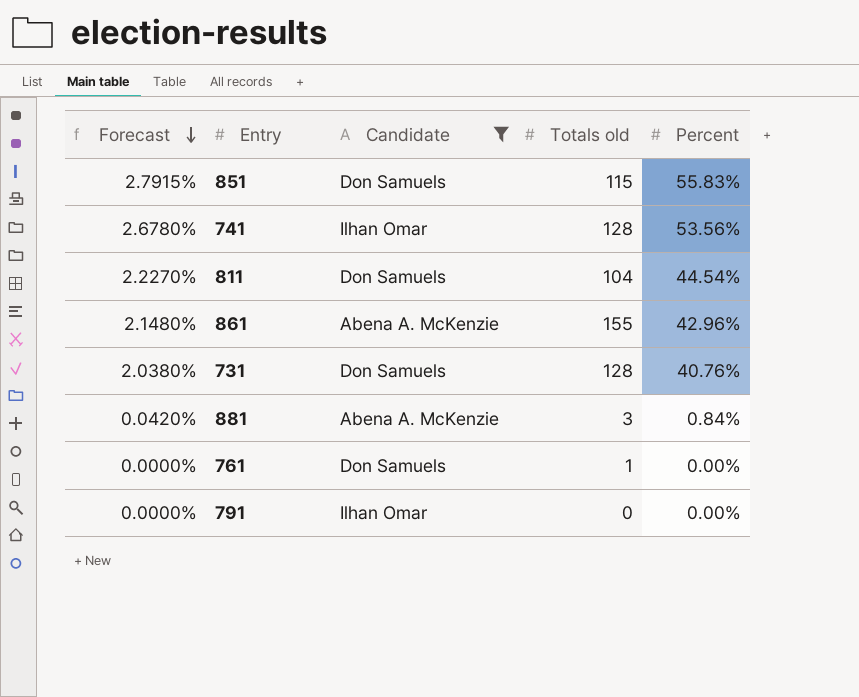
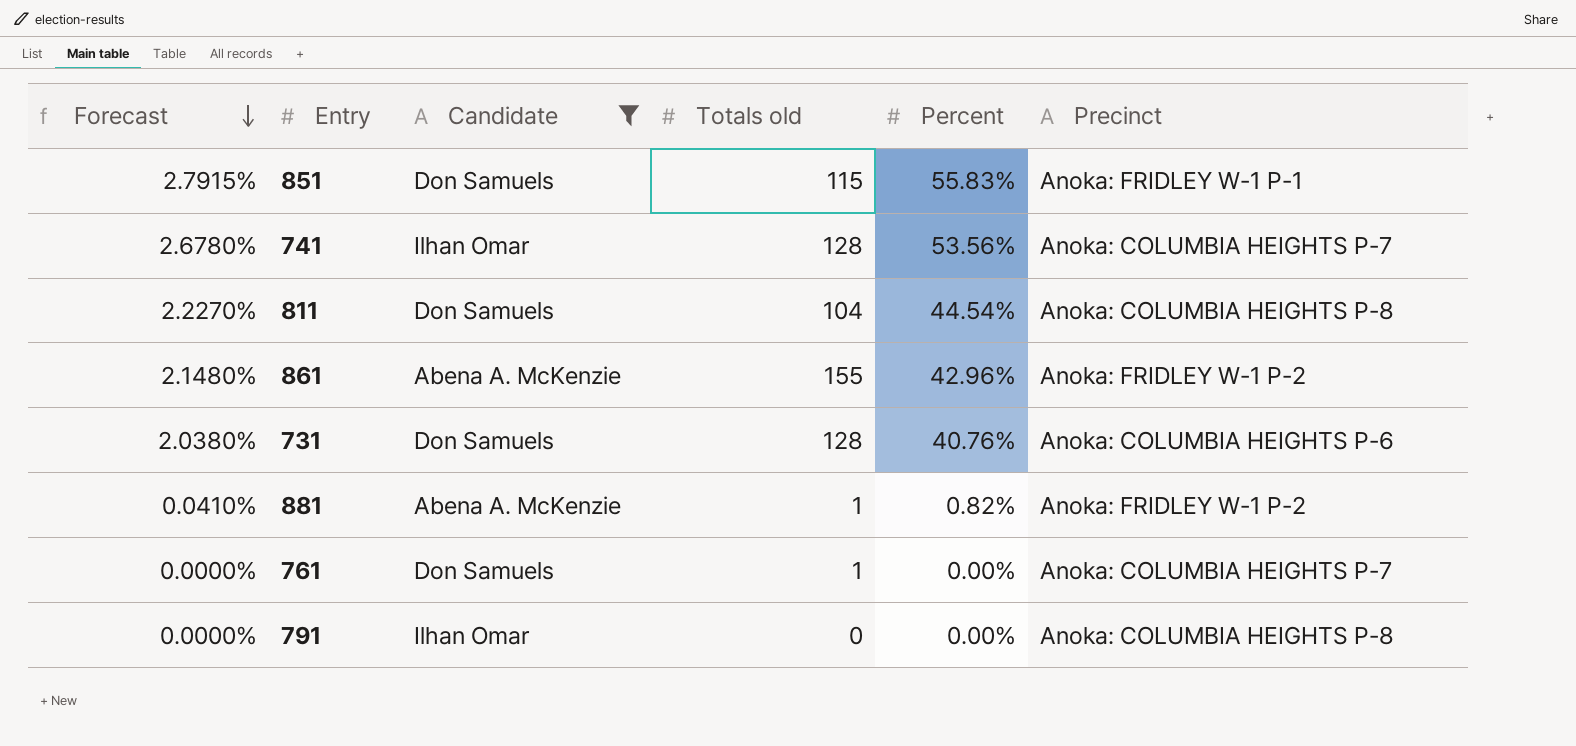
column Precinct | position: none -> 6
881 | Forecast: 0.0420% -> 0.0410%
881 | Totals old: 3 -> 1
881 | Percent: 0.84% -> 0.82%

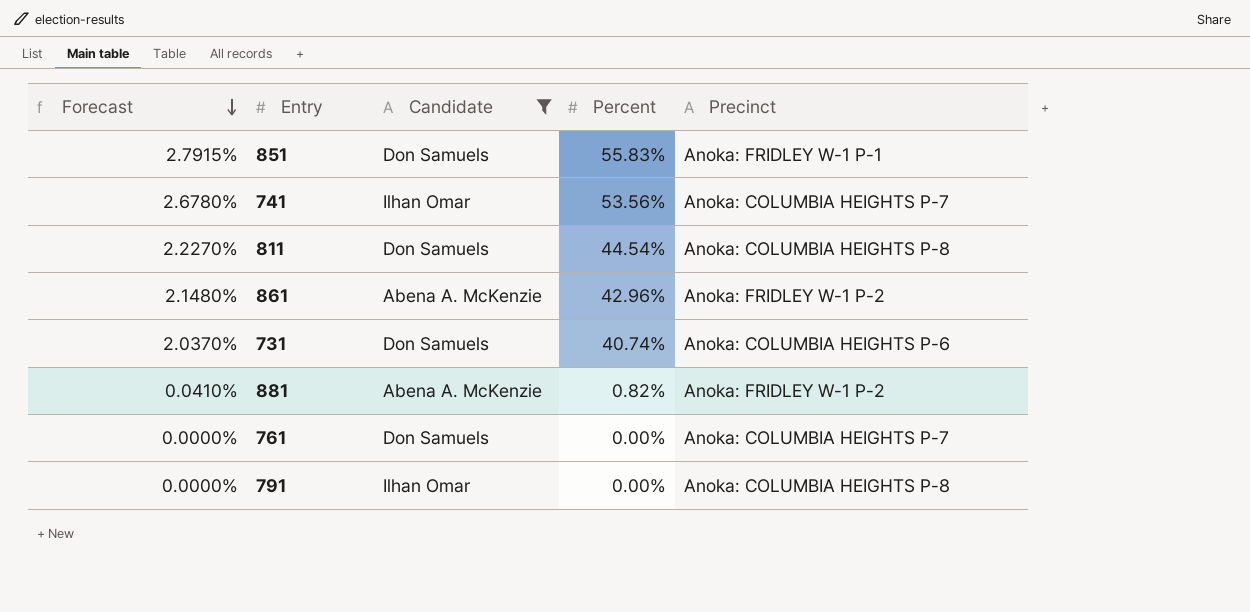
column Totals old | position: 4 -> none
731 | Forecast: 2.0380% -> 2.0370%
731 | Percent: 40.76% -> 40.74%

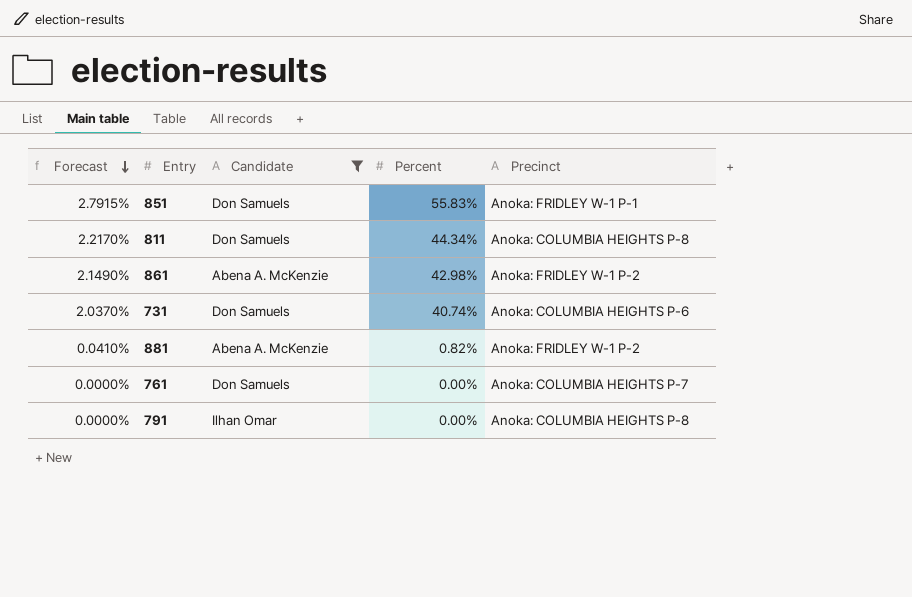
row 741: 2.6780% | Ilhan Omar | 53.56% | Anoka: COLUMBIA HEIGHTS P-7 -> none
811 | Forecast: 2.2270% -> 2.2170%
811 | Percent: 44.54% -> 44.34%
861 | Forecast: 2.1480% -> 2.1490%
861 | Percent: 42.96% -> 42.98%

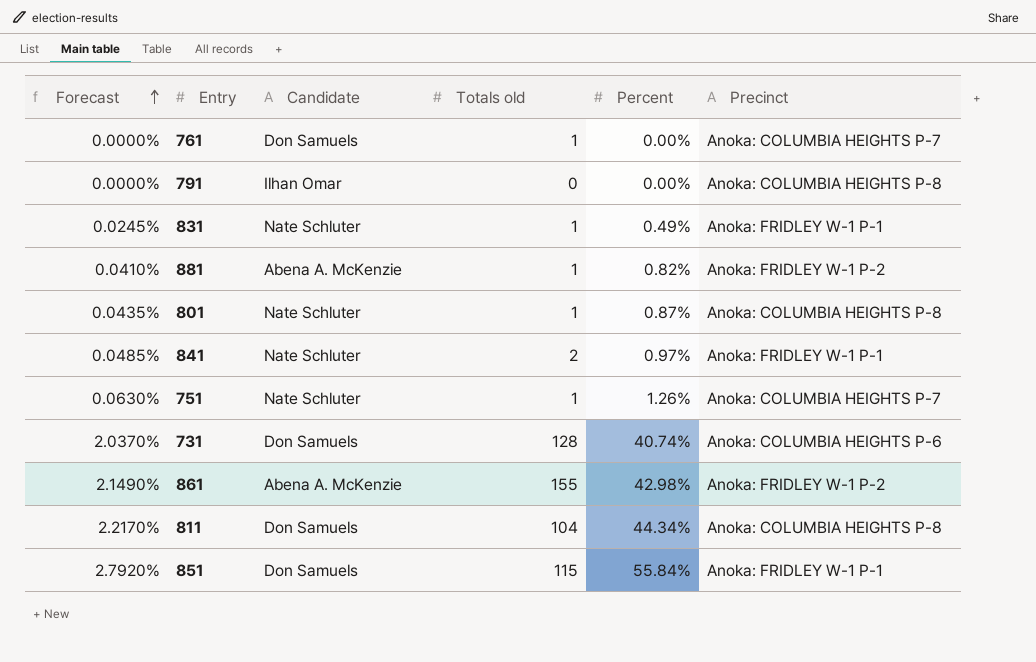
filter: Candidate != Nate Schluter -> none
row order: Forecast descending -> Forecast ascending
column Totals old | position: none -> 4
851 | Forecast: 2.7915% -> 2.7920%
851 | Percent: 55.83% -> 55.84%

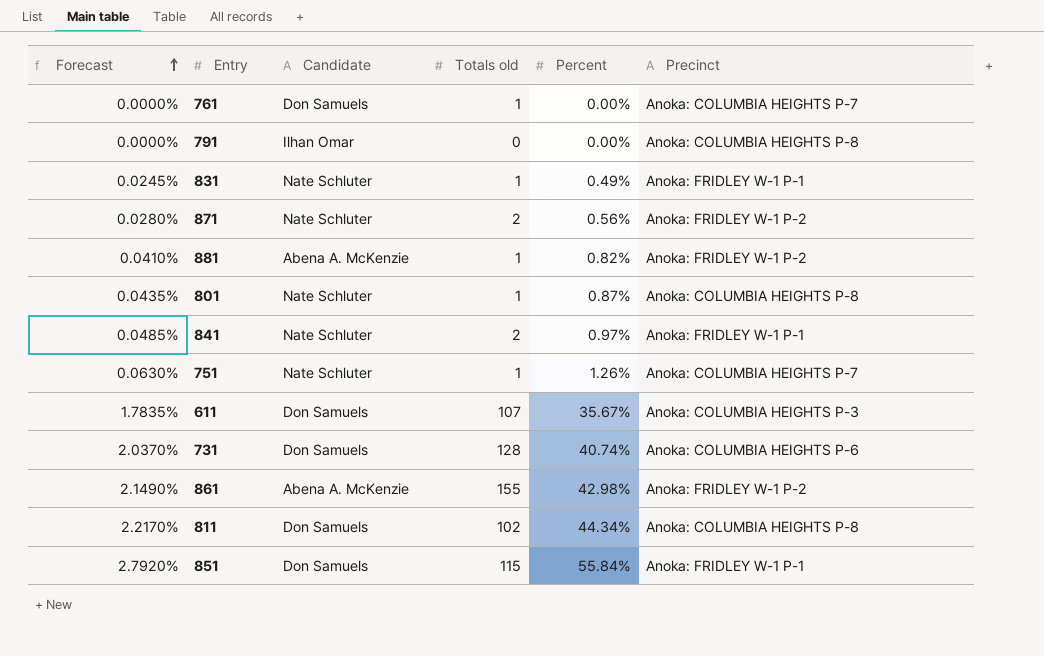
row 871: none -> 0.0280% | Nate Schluter | 2 | 0.56% | Anoka: FRIDLEY W-1 P-2
row 611: none -> 1.7835% | Don Samuels | 107 | 35.67% | Anoka: COLUMBIA HEIGHTS P-3
811 | Totals old: 104 -> 102

